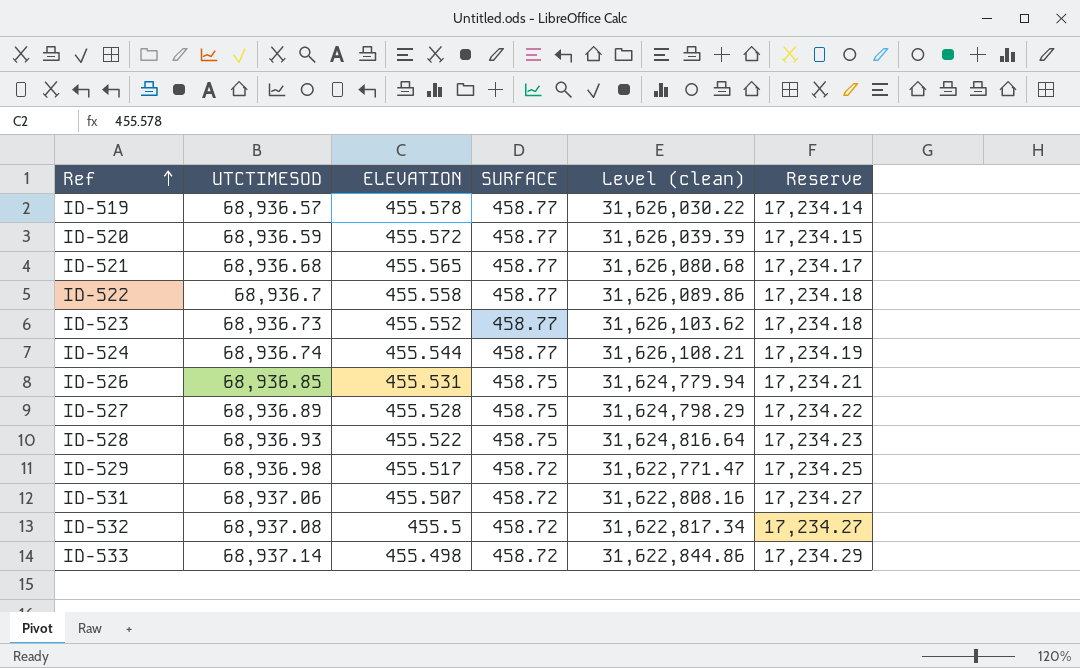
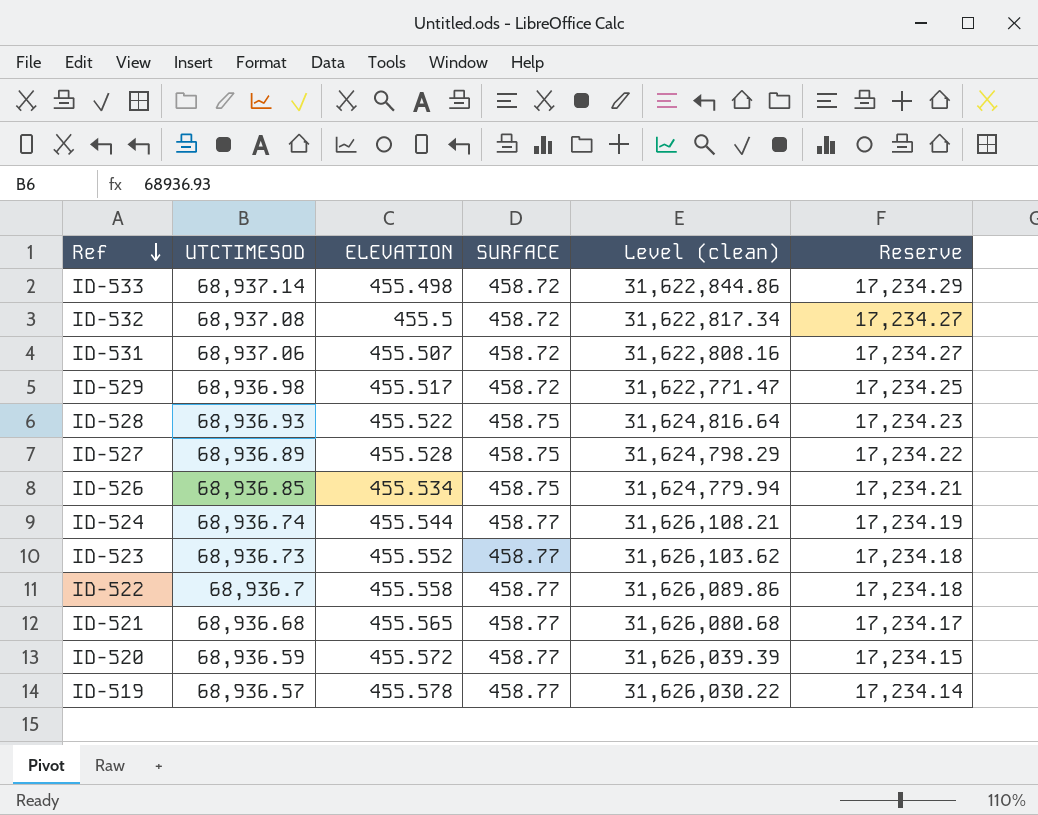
row order: Ref ascending -> Ref descending
ID-526 | ELEVATION: 455.531 -> 455.534

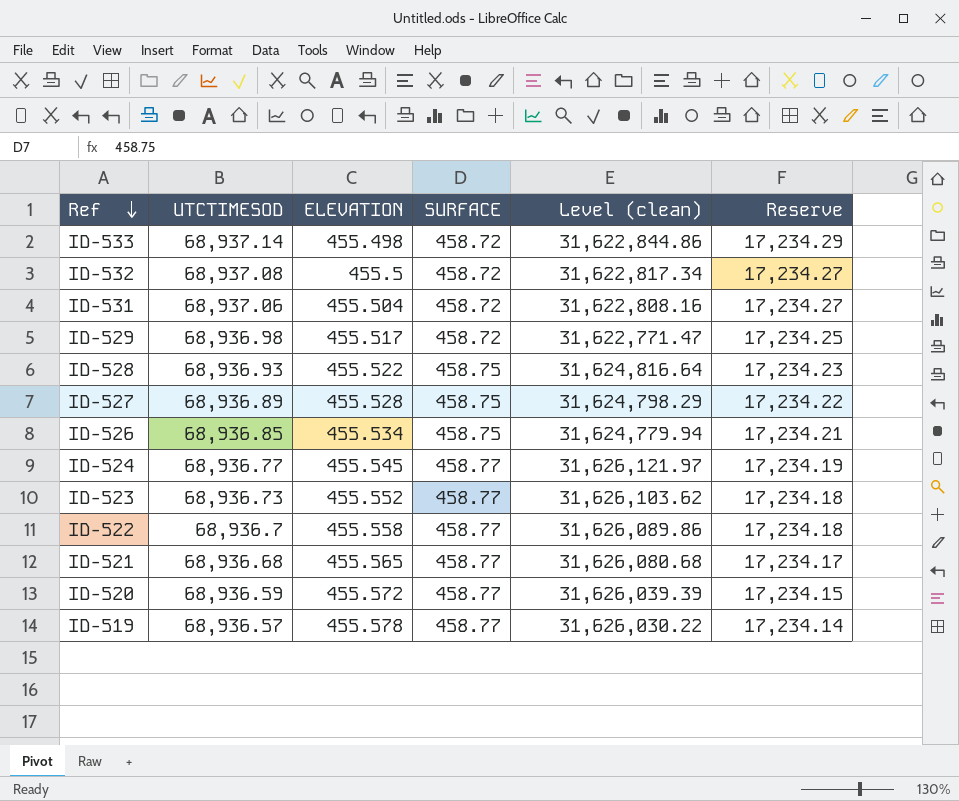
ID-531 | ELEVATION: 455.507 -> 455.504
ID-524 | UTCTIMESOD: 68,936.74 -> 68,936.77
ID-524 | ELEVATION: 455.544 -> 455.545
ID-524 | Level (clean): 31,626,108.21 -> 31,626,121.97

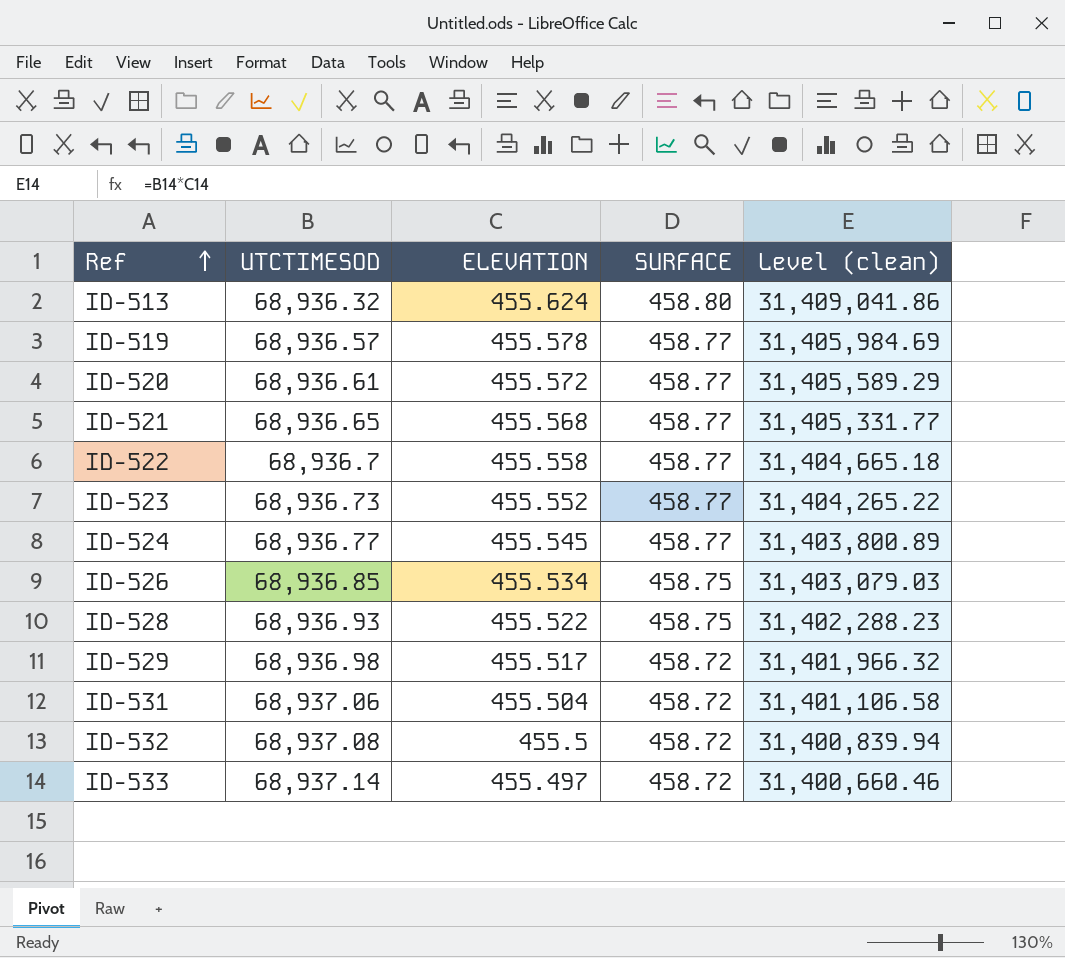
row order: Ref descending -> Ref ascending
column Reserve | formula: [UTCTIMESOD] * 0.25 -> none
column Level (clean) | formula: [UTCTIMESOD] * [SURFACE] -> [UTCTIMESOD] * [ELEVATION]
row ID-527: 68,936.89 | 455.528 | 458.75 | 31,624,798.29 | 17,234.22 -> none
row ID-513: none -> 68,936.32 | 455.624 | 458.80 | 31,409,041.86
ID-520 | UTCTIMESOD: 68,936.59 -> 68,936.61
ID-521 | UTCTIMESOD: 68,936.68 -> 68,936.65
ID-521 | ELEVATION: 455.565 -> 455.568
ID-533 | ELEVATION: 455.498 -> 455.497

